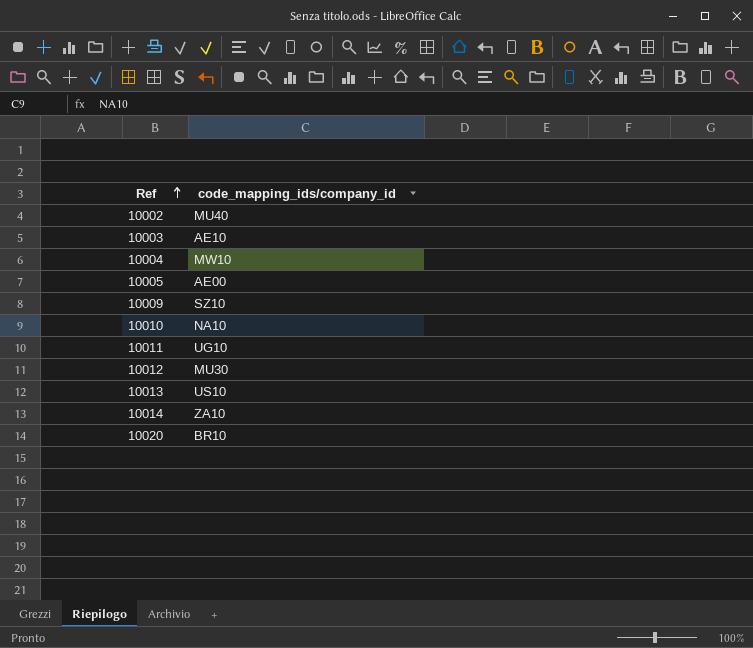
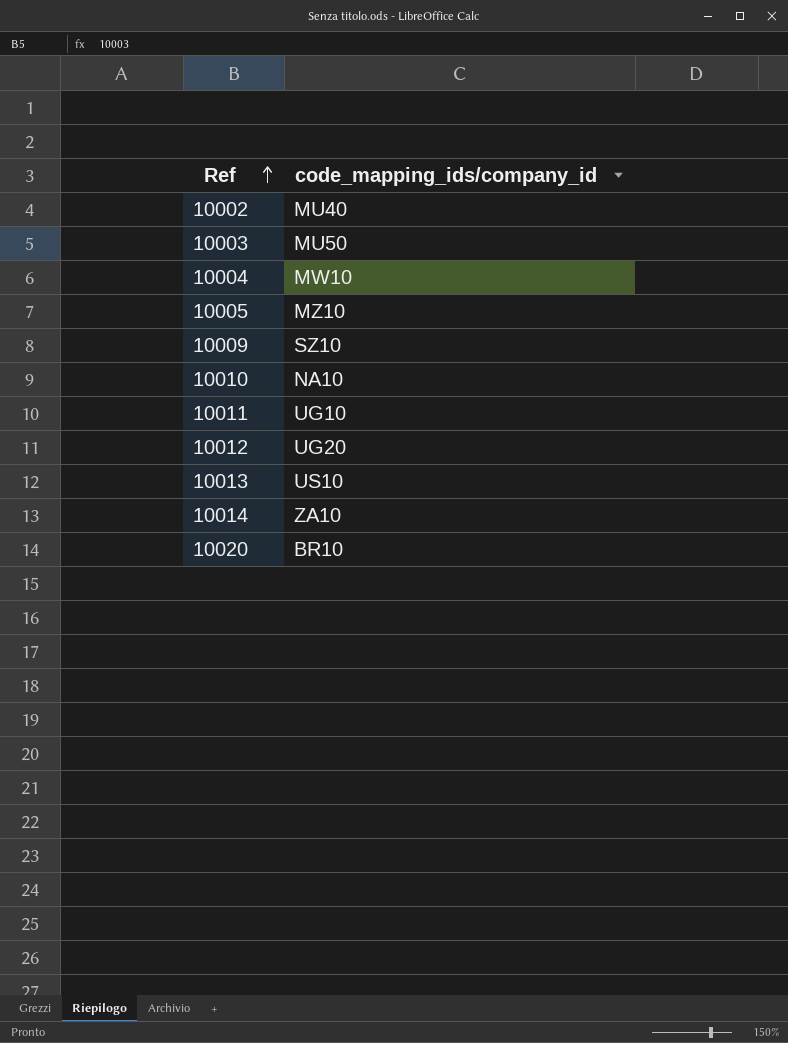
10003 | code_mapping_ids/company_id: AE10 -> MU50
10005 | code_mapping_ids/company_id: AE00 -> MZ10
10012 | code_mapping_ids/company_id: MU30 -> UG20

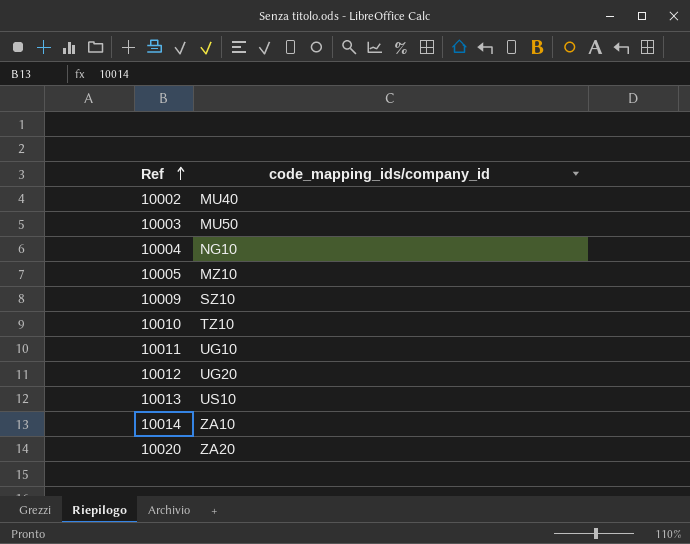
10004 | code_mapping_ids/company_id: MW10 -> NG10
10010 | code_mapping_ids/company_id: NA10 -> TZ10
10020 | code_mapping_ids/company_id: BR10 -> ZA20

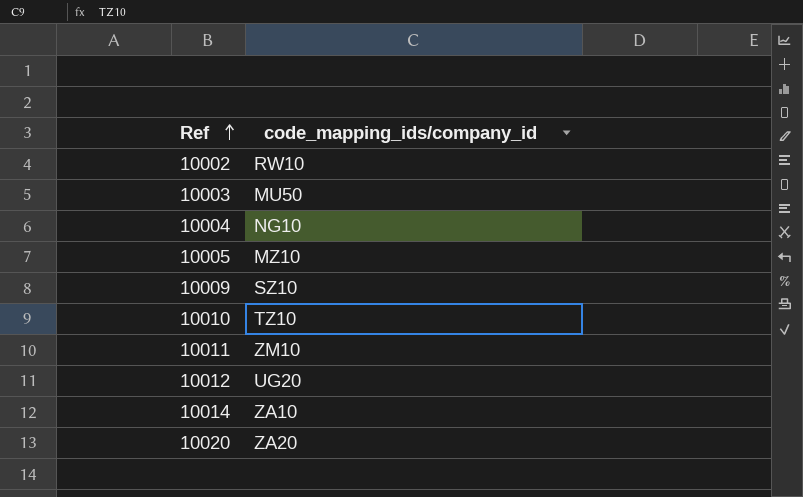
row 10013: US10 -> none
10002 | code_mapping_ids/company_id: MU40 -> RW10
10011 | code_mapping_ids/company_id: UG10 -> ZM10

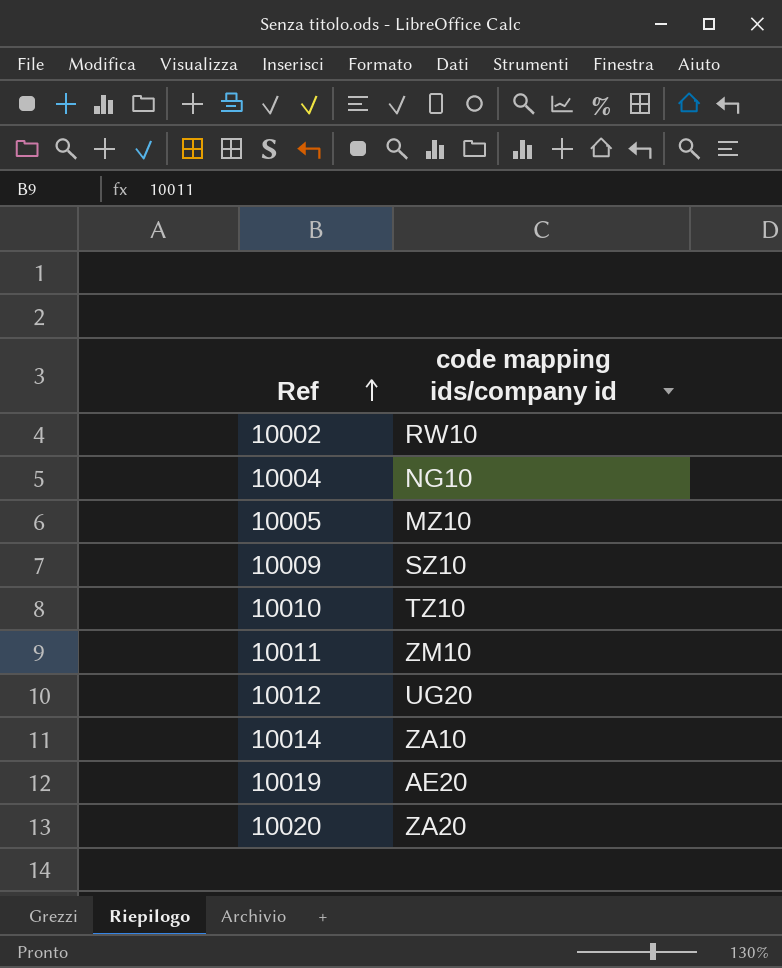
column name: code_mapping_ids/company_id -> code mapping ids/company id
row 10003: MU50 -> none
row 10019: none -> AE20

